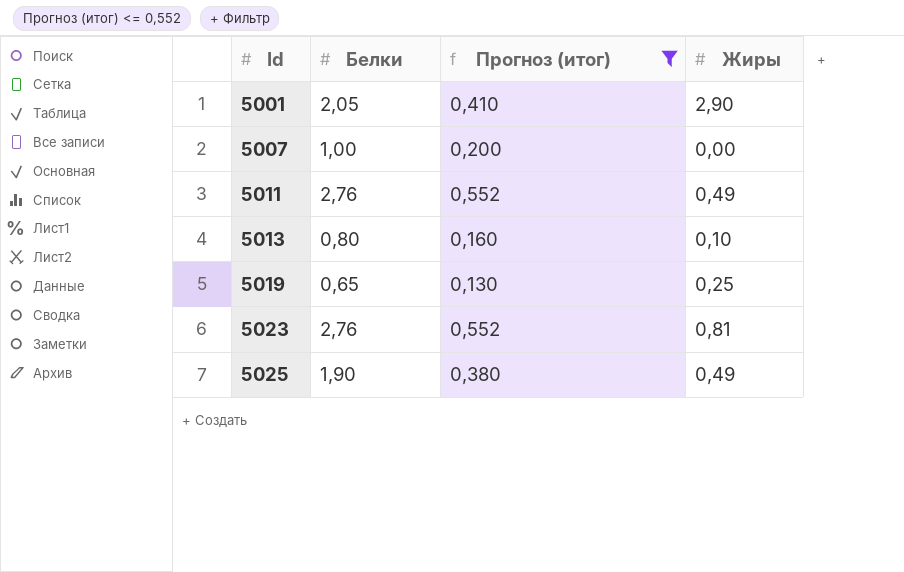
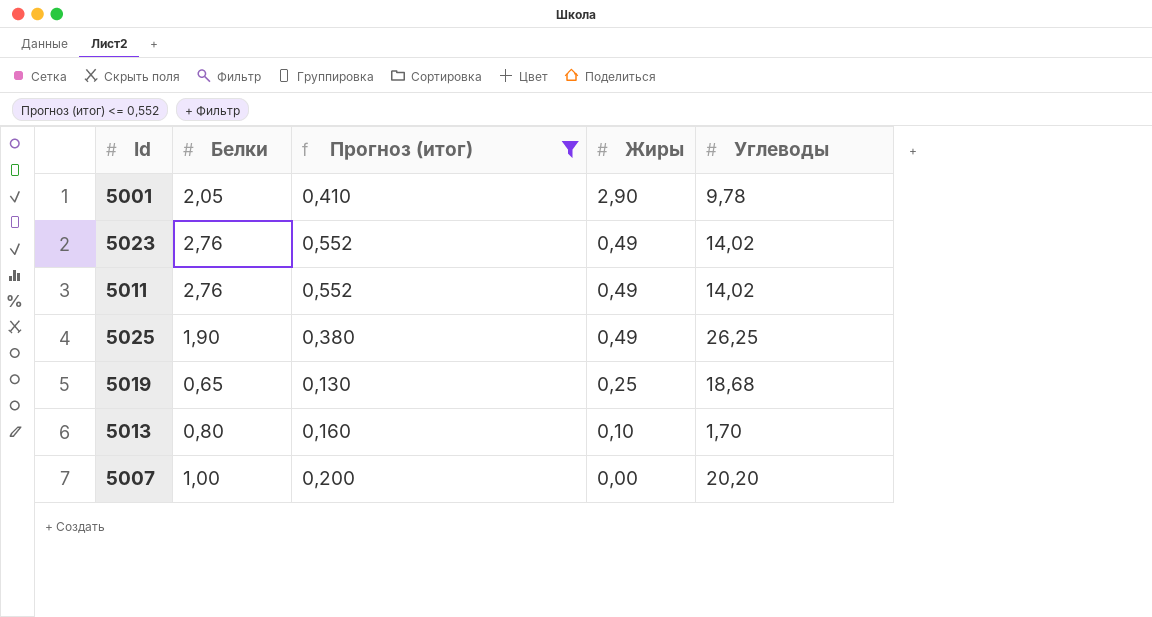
row order: Id ascending -> Жиры descending
column Углеводы | position: none -> 5
5023 | Жиры: 0,81 -> 0,49

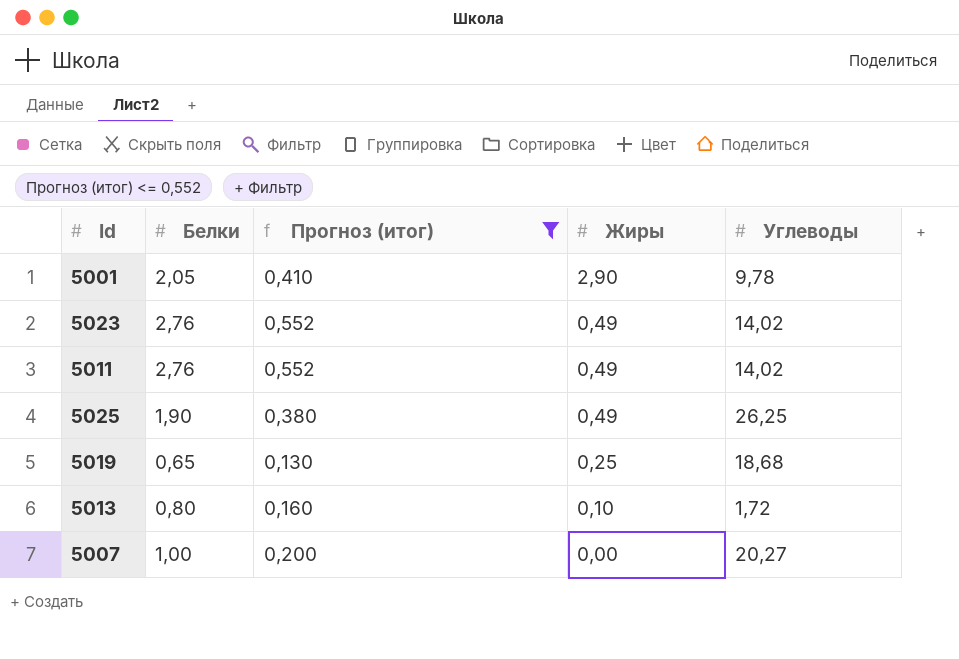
5013 | Углеводы: 1,70 -> 1,72
5007 | Углеводы: 20,20 -> 20,27

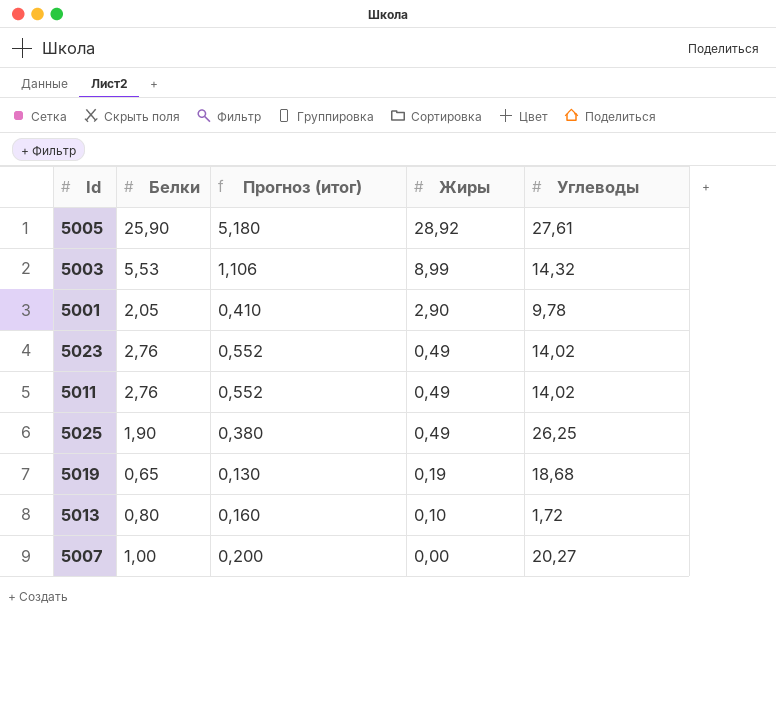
filter: Прогноз (итог) <= 0,552 -> none
5019 | Жиры: 0,25 -> 0,19

